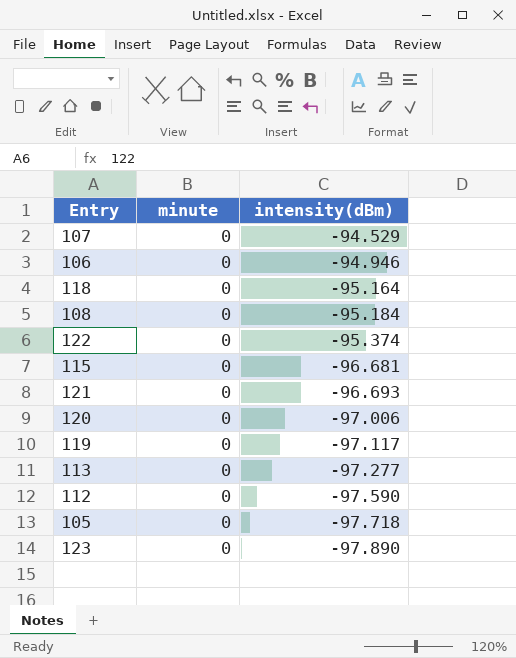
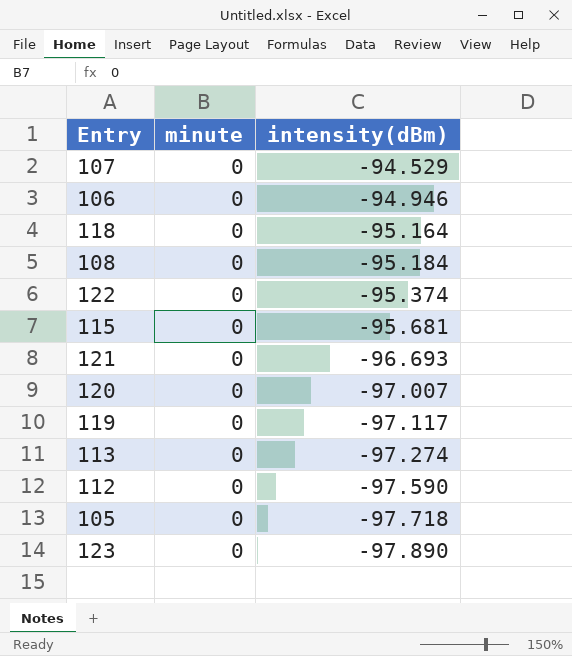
115 | intensity(dBm): -96.681 -> -95.681
120 | intensity(dBm): -97.006 -> -97.007
113 | intensity(dBm): -97.277 -> -97.274

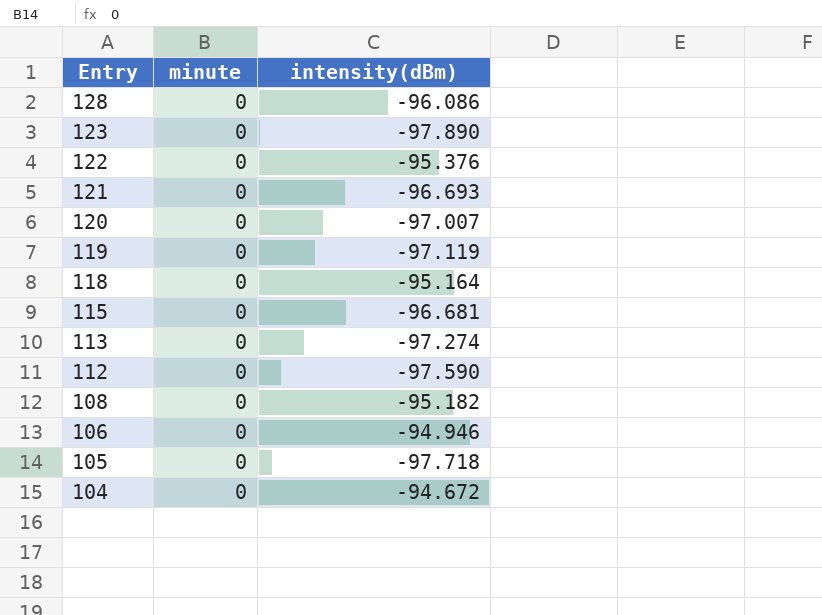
row order: intensity(dBm) descending -> Entry descending
row 107: 0 | -94.529 -> none
row 128: none -> 0 | -96.086
122 | intensity(dBm): -95.374 -> -95.376
119 | intensity(dBm): -97.117 -> -97.119
115 | intensity(dBm): -95.681 -> -96.681
108 | intensity(dBm): -95.184 -> -95.182
row 104: none -> 0 | -94.672

